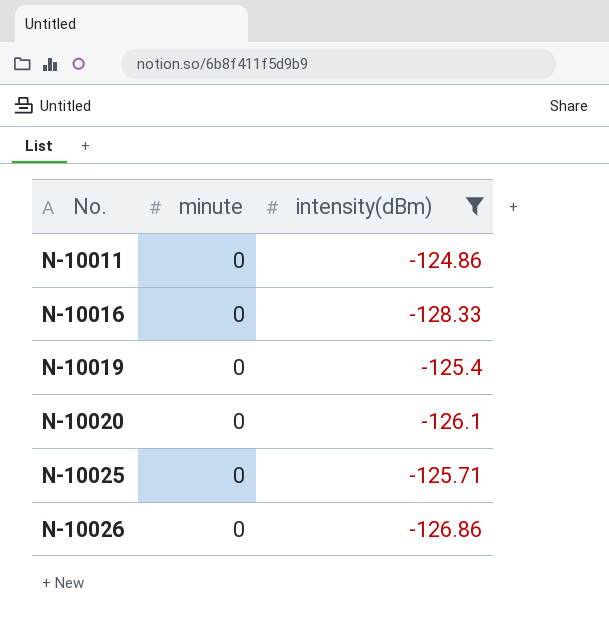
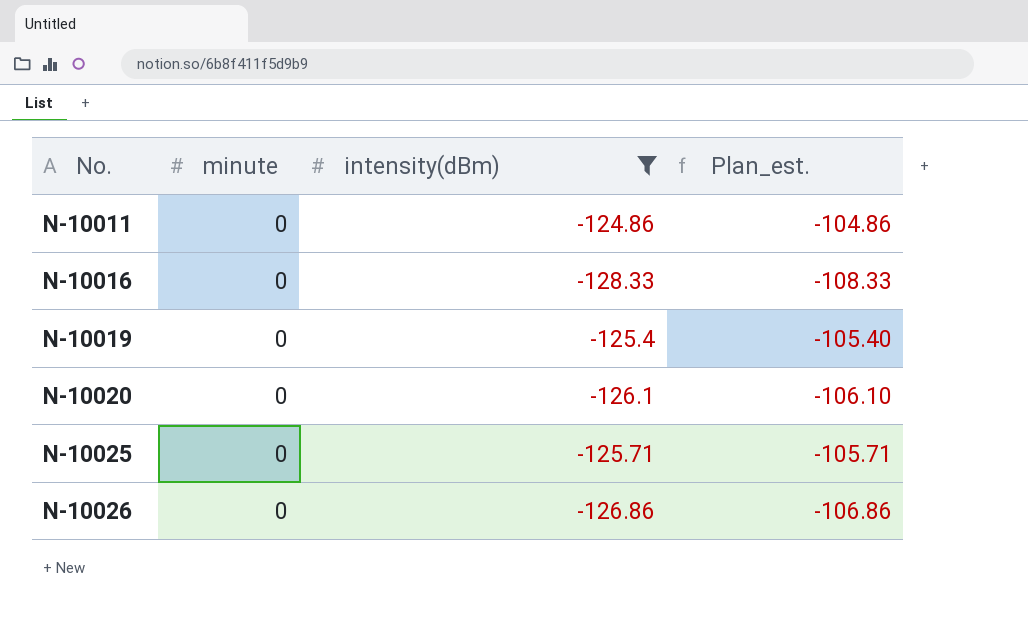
column Plan_est. | formula: none -> [intensity(dBm)] + 20

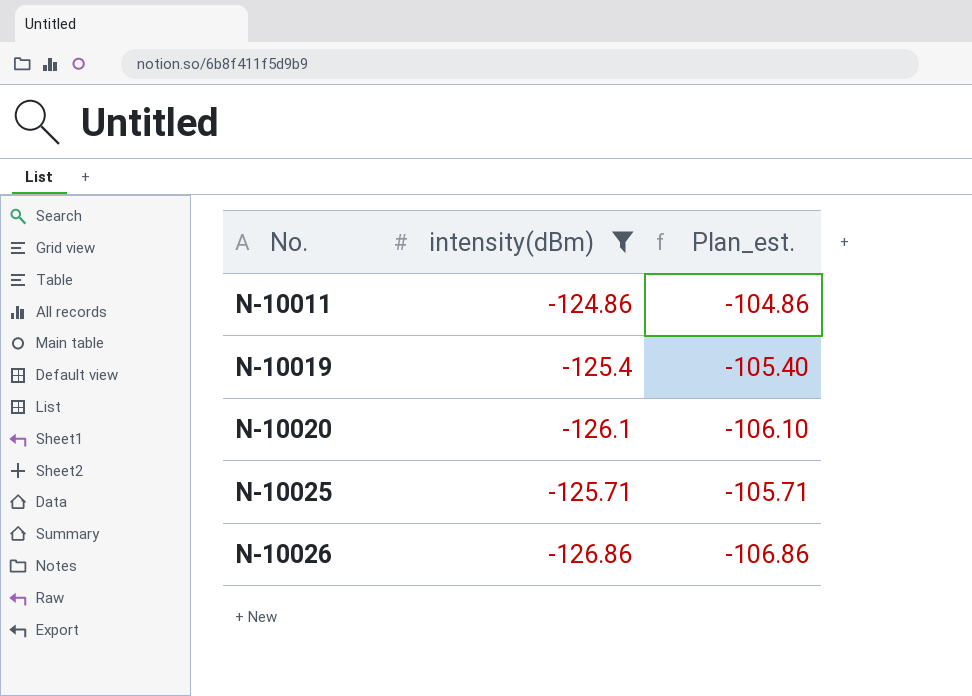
column minute | position: 2 -> none
row N-10016: 0 | -128.33 | -108.33 -> none

